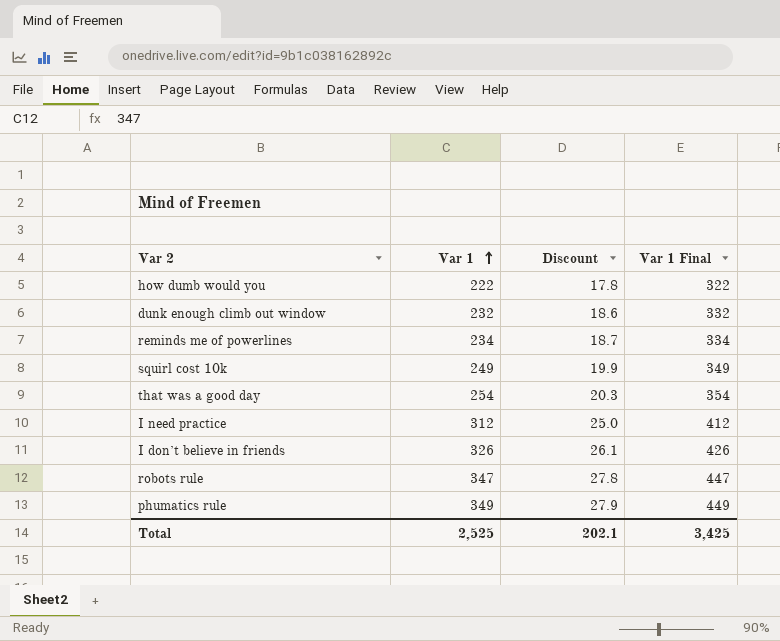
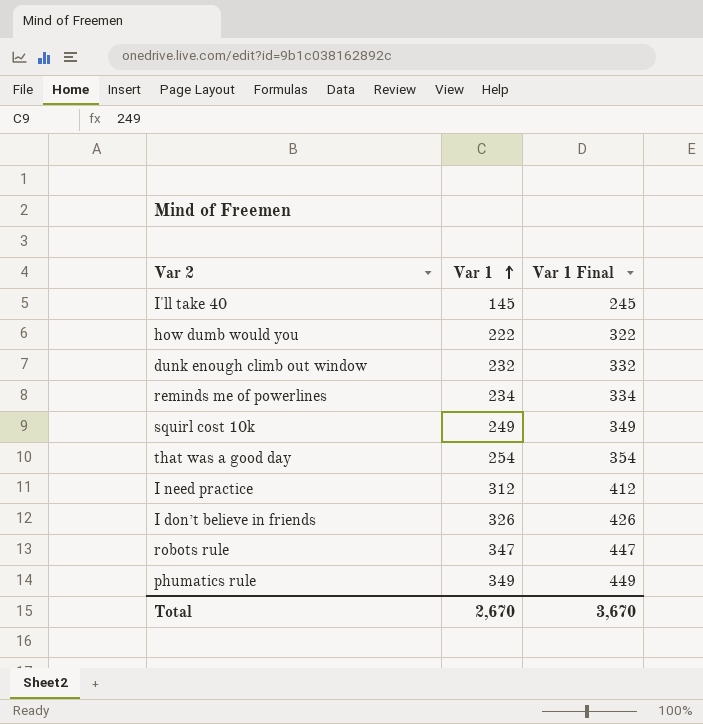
column Discount | formula: [Var 1] * 0.08 -> none
row I'll take 40: none -> 145 | 245
Total | Var 1: 2,525 -> 2,670
Total | Var 1 Final: 3,425 -> 3,670

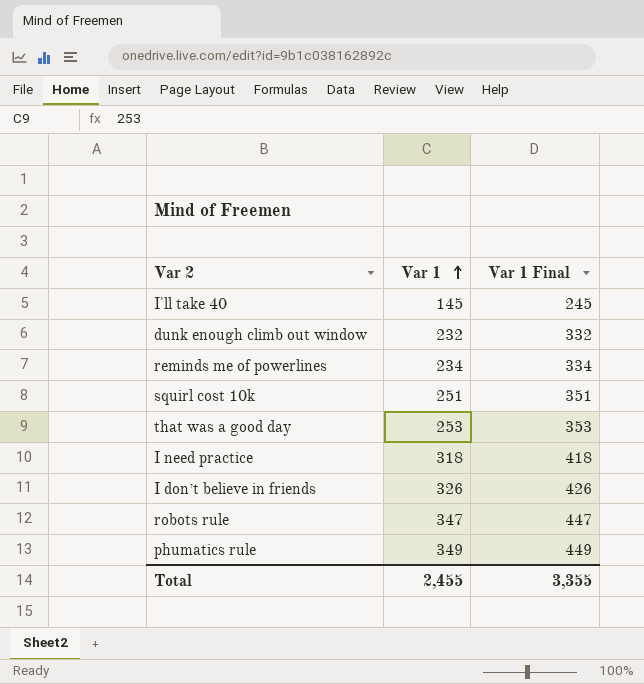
row how dumb would you: 222 | 322 -> none
squirl cost 10k | Var 1: 249 -> 251
squirl cost 10k | Var 1 Final: 349 -> 351
that was a good day | Var 1: 254 -> 253
that was a good day | Var 1 Final: 354 -> 353
I need practice | Var 1: 312 -> 318
I need practice | Var 1 Final: 412 -> 418
Total | Var 1: 2,670 -> 2,455
Total | Var 1 Final: 3,670 -> 3,355

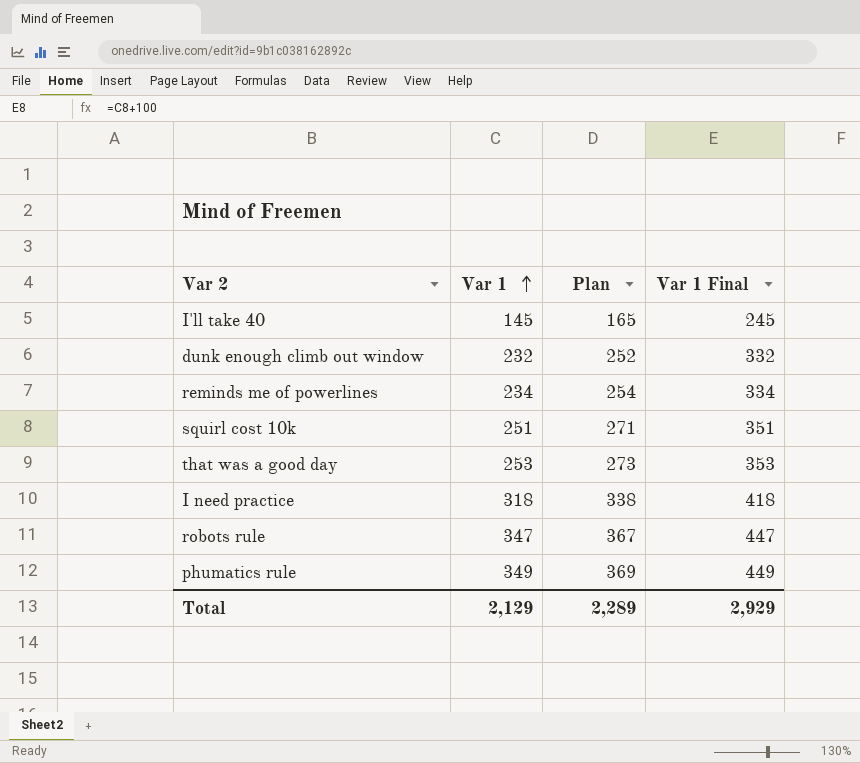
column Plan | formula: none -> [Var 1] + 20
row I don’t believe in friends: 326 | 426 -> none
Total | Var 1: 2,455 -> 2,129
Total | Var 1 Final: 3,355 -> 2,929

